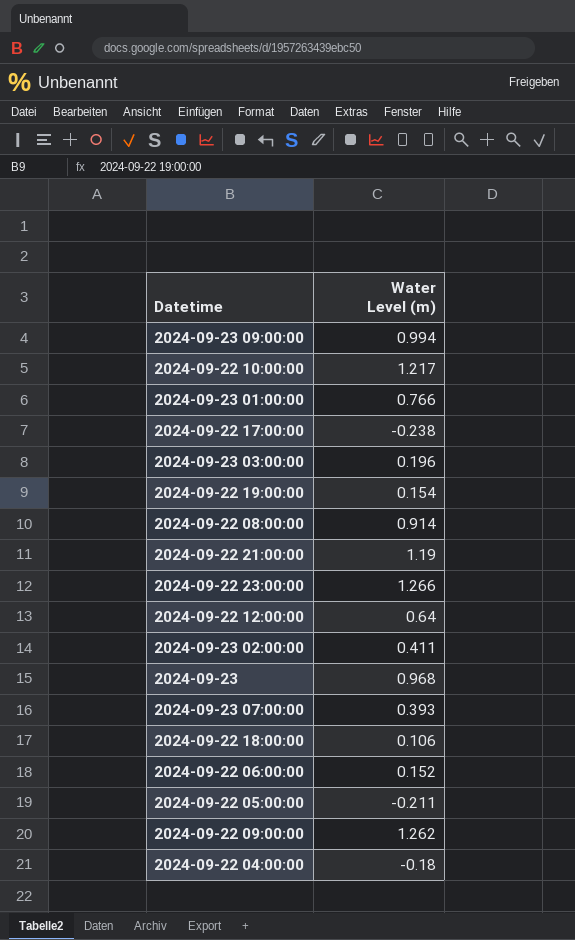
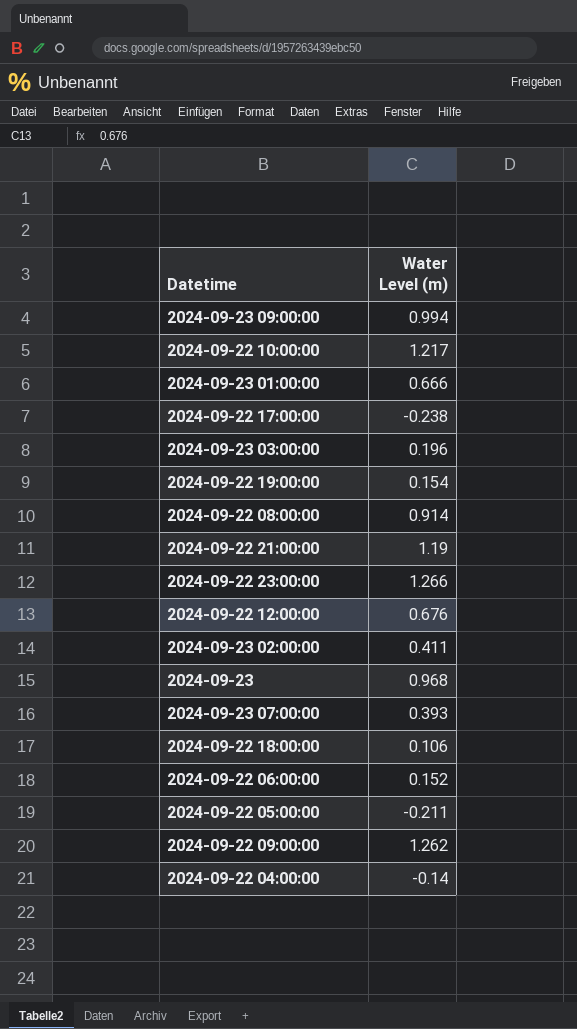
2024-09-23 01:00:00 | Water Level (m): 0.766 -> 0.666
2024-09-22 12:00:00 | Water Level (m): 0.64 -> 0.676
2024-09-22 04:00:00 | Water Level (m): -0.18 -> -0.14

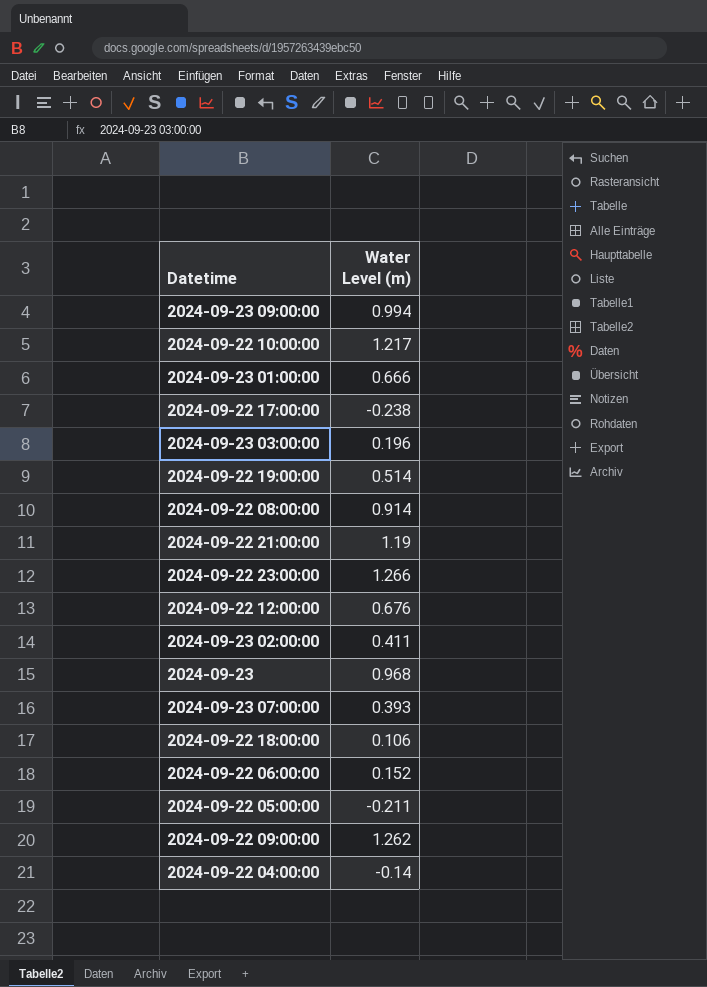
2024-09-22 19:00:00 | Water Level (m): 0.154 -> 0.514

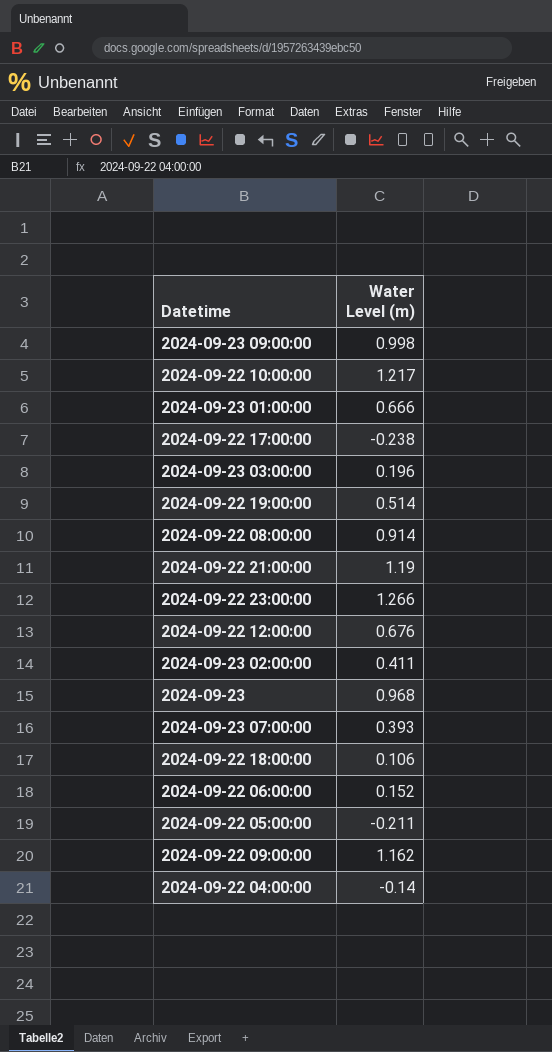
2024-09-23 09:00:00 | Water Level (m): 0.994 -> 0.998
2024-09-22 09:00:00 | Water Level (m): 1.262 -> 1.162

